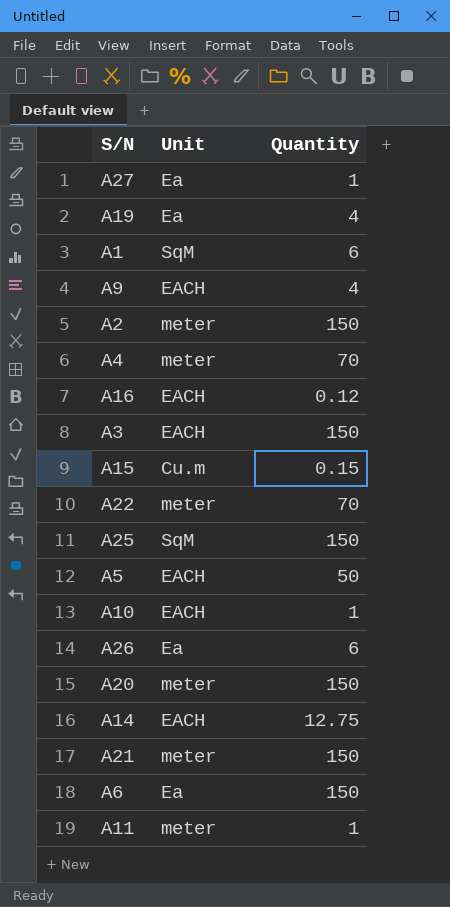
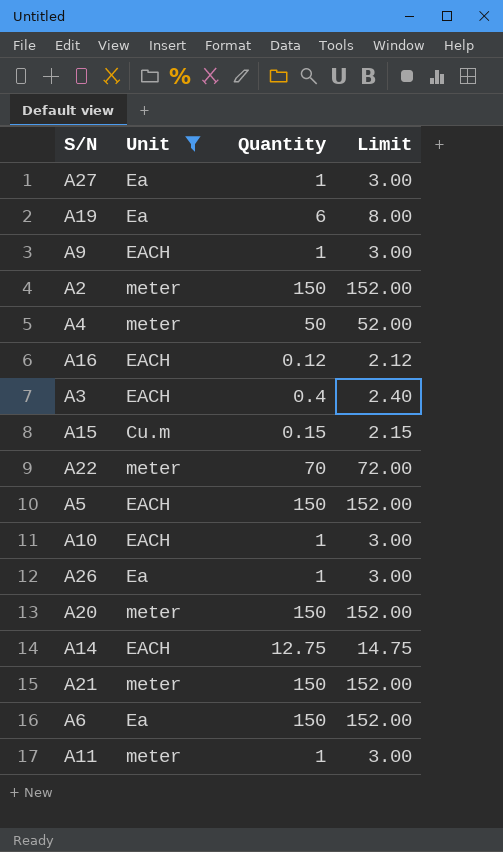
filter: none -> Unit != SqM
column Limit | formula: none -> [Quantity] + 2
A19 | Quantity: 4 -> 6
A9 | Quantity: 4 -> 1
A4 | Quantity: 70 -> 50
A3 | Quantity: 150 -> 0.4
A5 | Quantity: 50 -> 150
A26 | Quantity: 6 -> 1

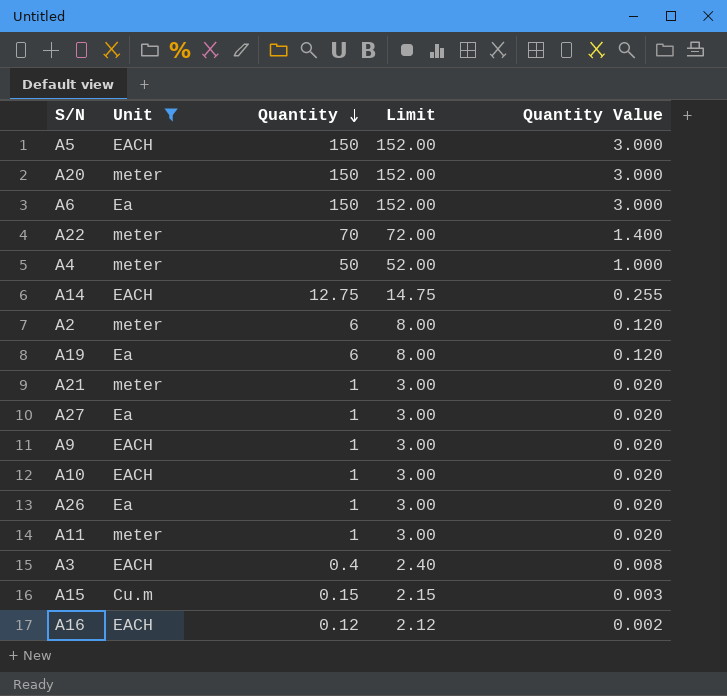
row order: none -> Quantity descending
column Quantity Value | formula: none -> [Quantity] * 0.02
A2 | Quantity: 150 -> 6
A2 | Limit: 152.00 -> 8.00
A21 | Quantity: 150 -> 1
A21 | Limit: 152.00 -> 3.00

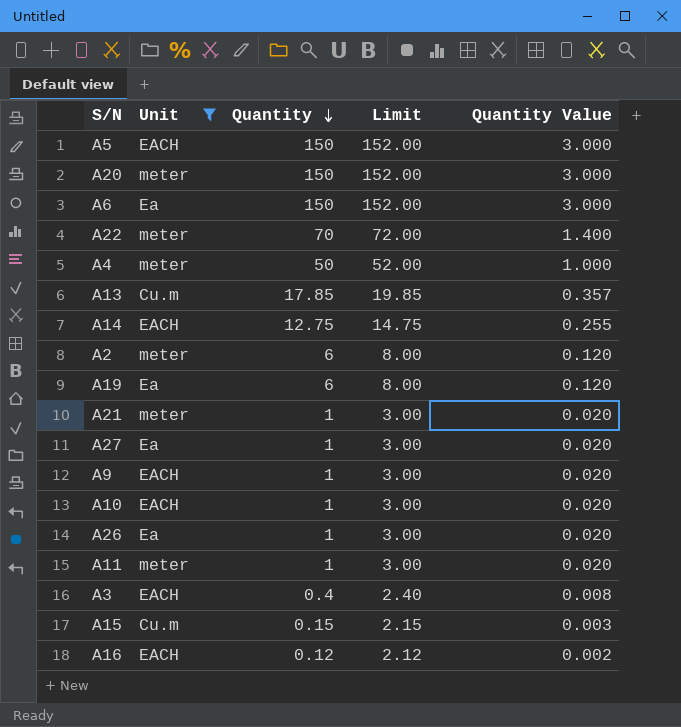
row A13: none -> Cu.m | 17.85 | 19.85 | 0.357

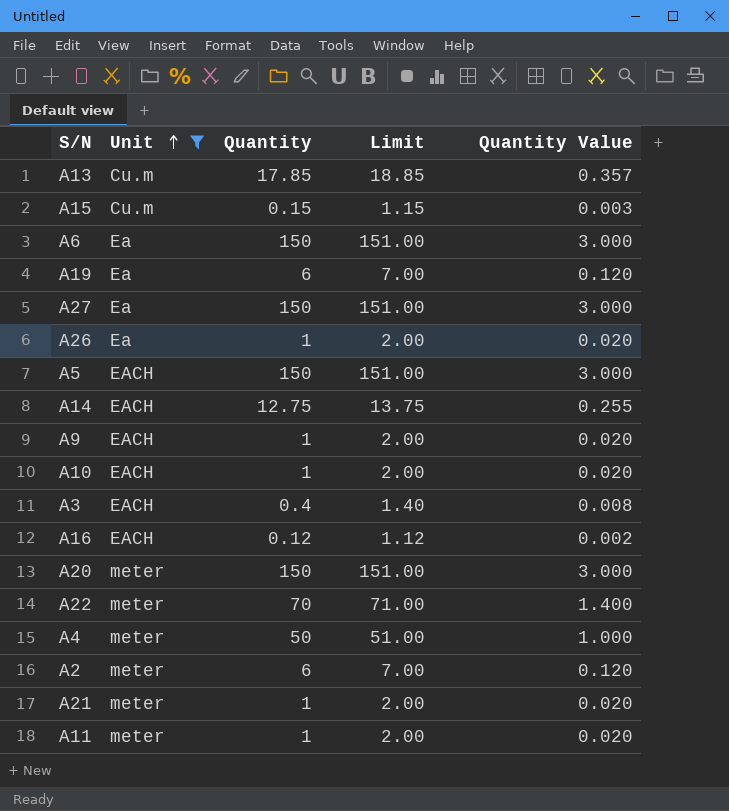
row order: Quantity descending -> Unit ascending
column Limit | formula: [Quantity] + 2 -> [Quantity] + 1
A27 | Quantity: 1 -> 150
A27 | Quantity Value: 0.020 -> 3.000

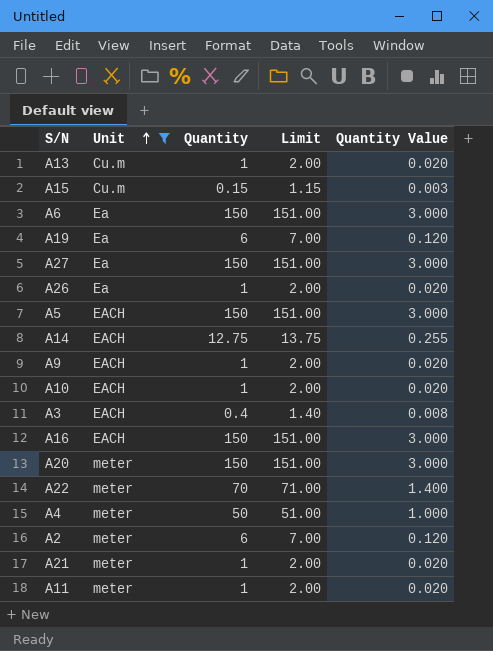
A13 | Quantity: 17.85 -> 1
A13 | Limit: 18.85 -> 2.00
A13 | Quantity Value: 0.357 -> 0.020
A16 | Quantity: 0.12 -> 150
A16 | Limit: 1.12 -> 151.00
A16 | Quantity Value: 0.002 -> 3.000

